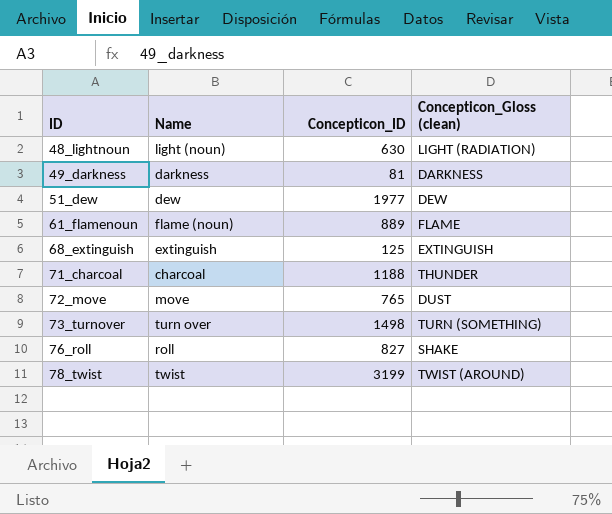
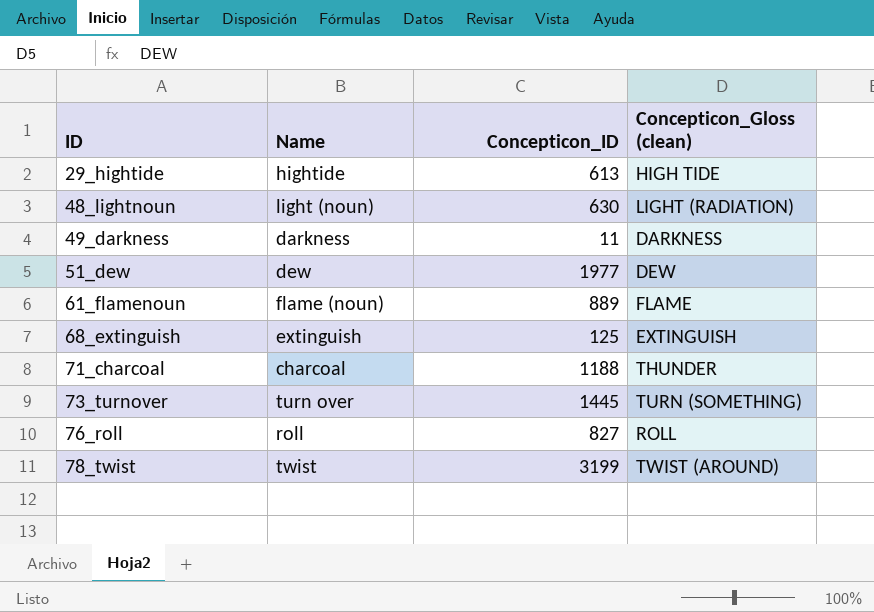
row 72_move: move | 765 | DUST -> none
row 29_hightide: none -> hightide | 613 | HIGH TIDE
49_darkness | Concepticon_ID: 81 -> 11
73_turnover | Concepticon_ID: 1498 -> 1445
76_roll | Concepticon_Gloss (clean): SHAKE -> ROLL

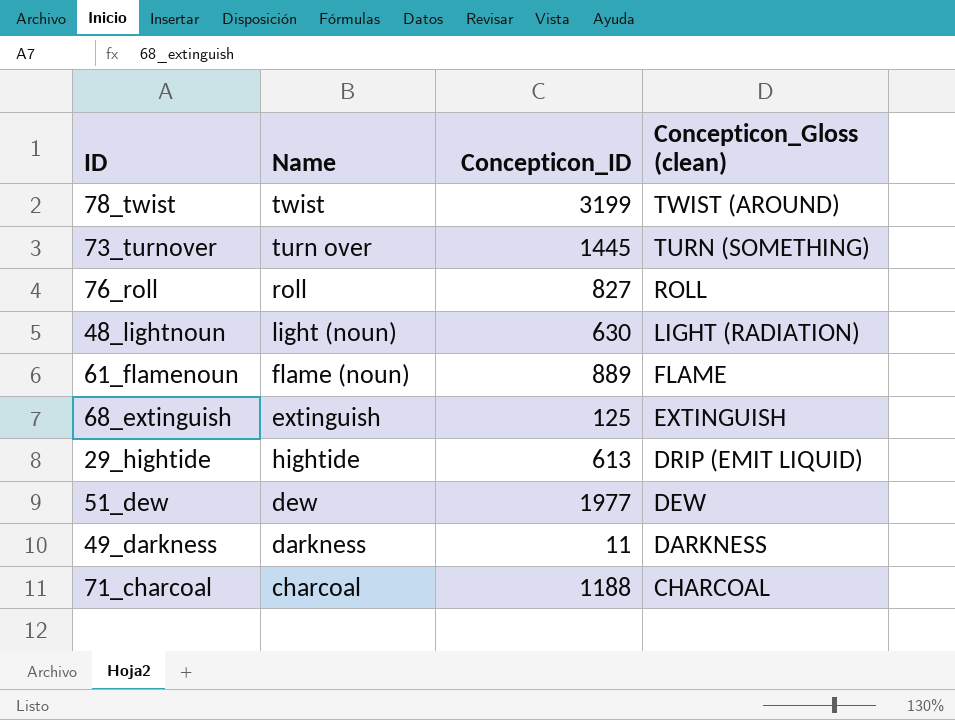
row order: ID ascending -> Concepticon_Gloss (clean) descending
29_hightide | Concepticon_Gloss (clean): HIGH TIDE -> DRIP (EMIT LIQUID)
71_charcoal | Concepticon_Gloss (clean): THUNDER -> CHARCOAL

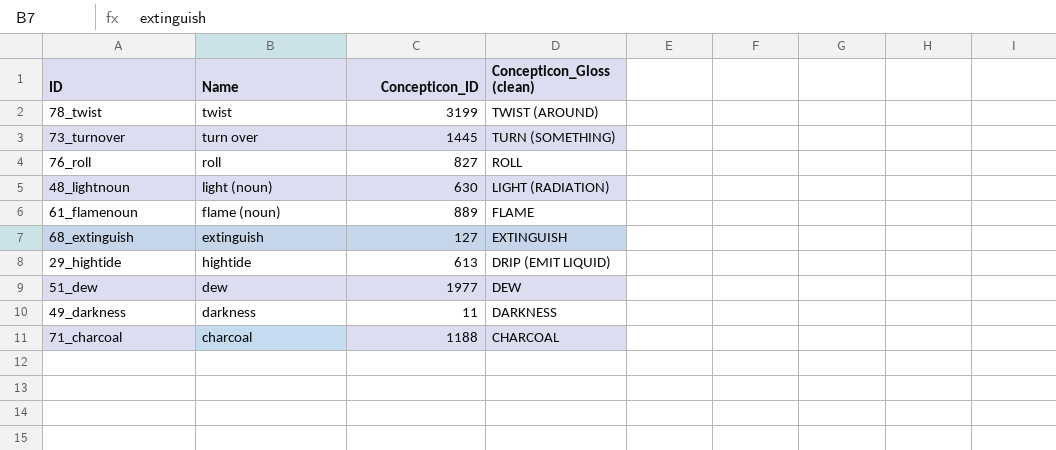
68_extinguish | Concepticon_ID: 125 -> 127

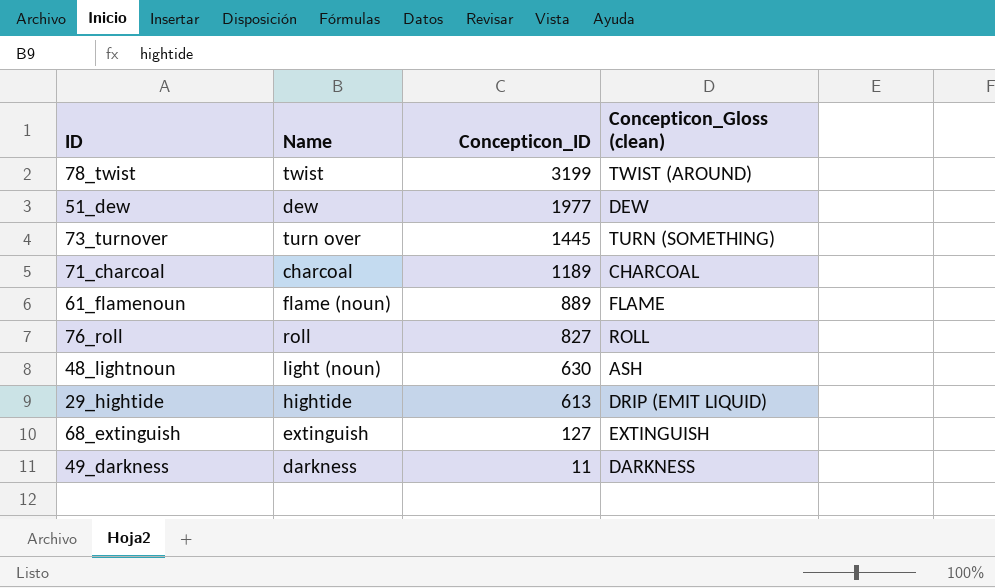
row order: Concepticon_Gloss (clean) descending -> Concepticon_ID descending
71_charcoal | Concepticon_ID: 1188 -> 1189
48_lightnoun | Concepticon_Gloss (clean): LIGHT (RADIATION) -> ASH

